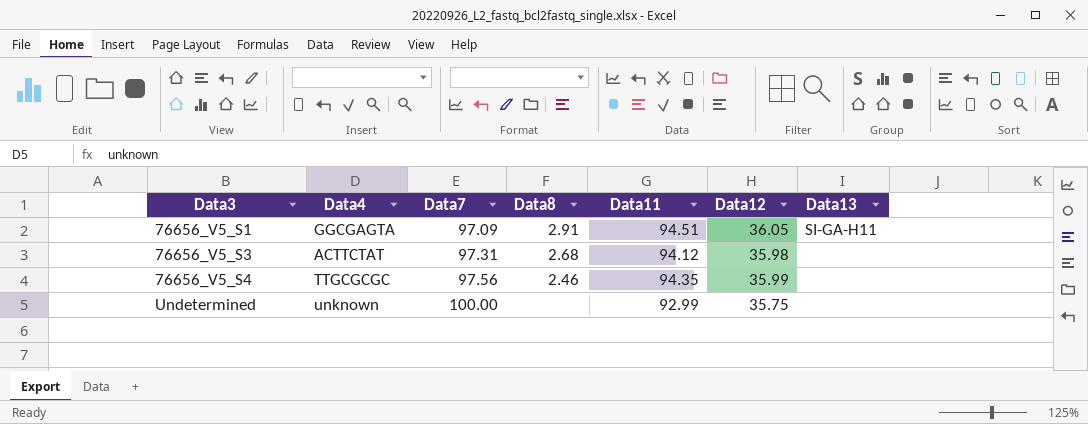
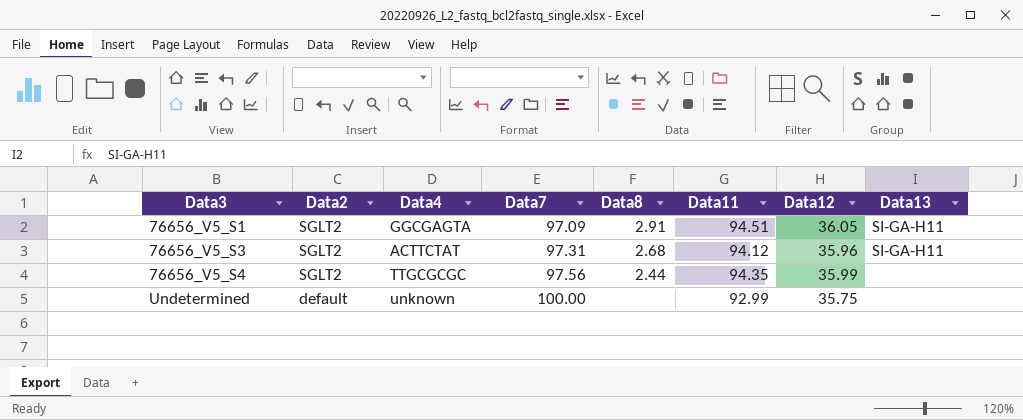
column Data2 | position: none -> 2
76656_V5_S3 | Data12: 35.98 -> 35.96
76656_V5_S3 | Data13: none -> SI-GA-H11
76656_V5_S4 | Data8: 2.46 -> 2.44

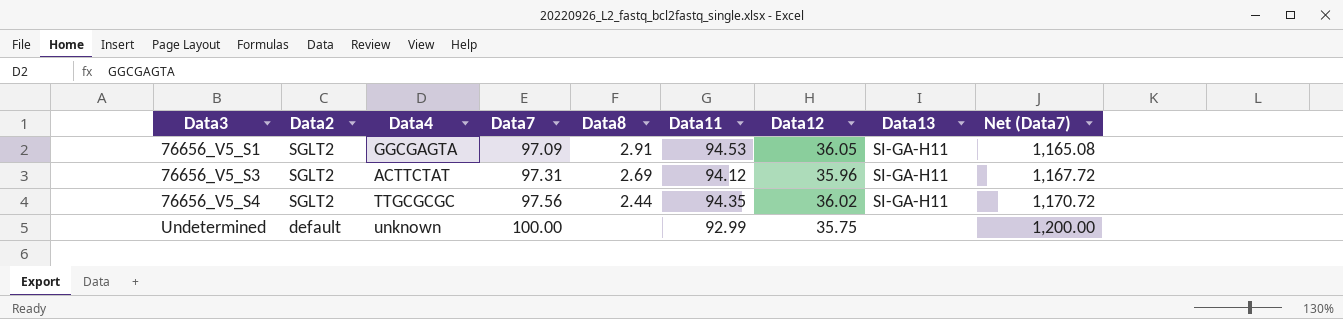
column Net (Data7) | formula: none -> [Data7] * 12
76656_V5_S1 | Data11: 94.51 -> 94.53
76656_V5_S3 | Data8: 2.68 -> 2.69
76656_V5_S4 | Data12: 35.99 -> 36.02
76656_V5_S4 | Data13: none -> SI-GA-H11

